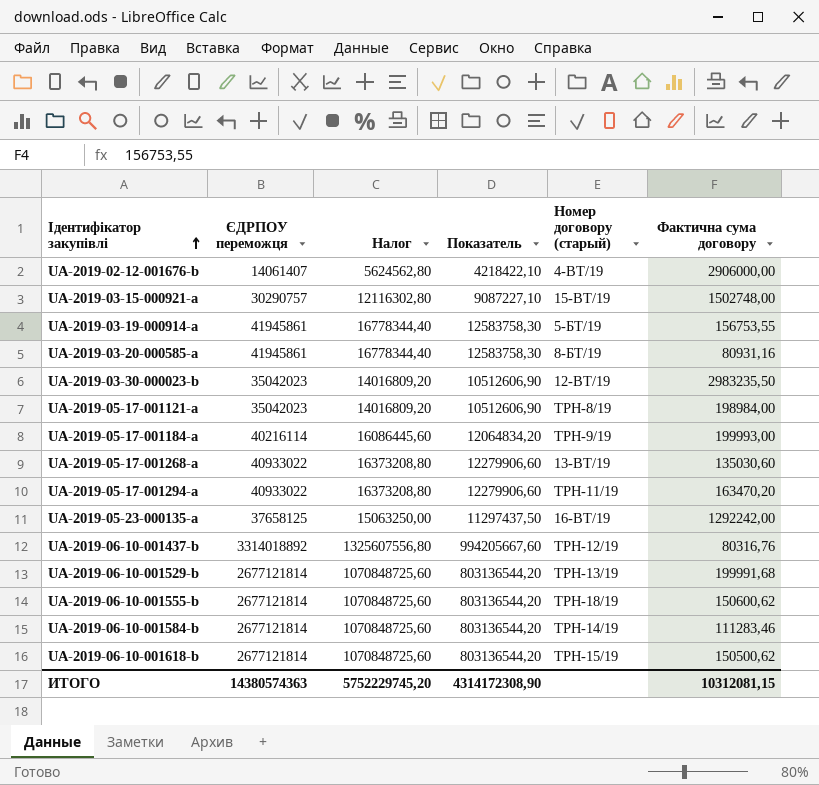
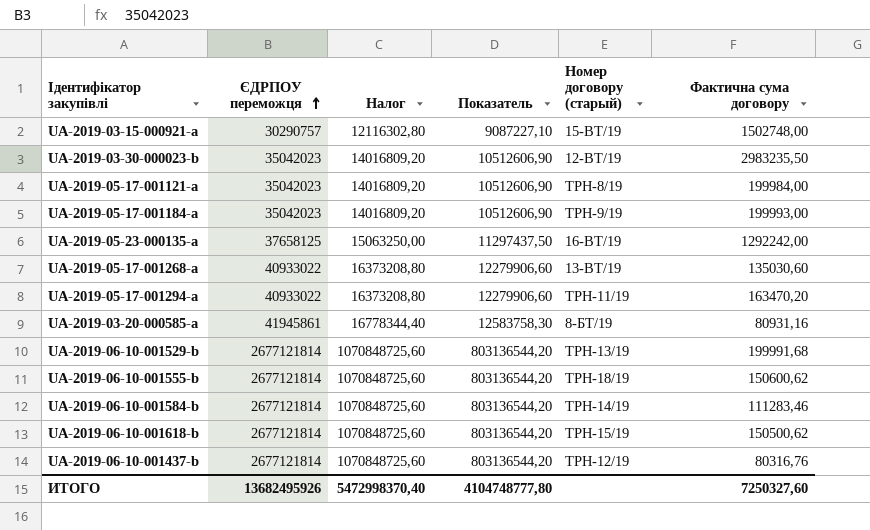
row order: Ідентифікатор закупівлі ascending -> ЄДРПОУ переможця ascending
row UA-2019-02-12-001676-b: 14061407 | 5624562,80 | 4218422,10 | 4-ВТ/19 | 2906000,00 -> none
row UA-2019-03-19-000914-a: 41945861 | 16778344,40 | 12583758,30 | 5-БТ/19 | 156753,55 -> none
UA-2019-05-17-001121-a | Фактична сума договору: 198984,00 -> 199984,00
UA-2019-05-17-001184-a | ЄДРПОУ переможця: 40216114 -> 35042023
UA-2019-05-17-001184-a | Налог: 16086445,60 -> 14016809,20
UA-2019-05-17-001184-a | Показатель: 12064834,20 -> 10512606,90
UA-2019-06-10-001437-b | ЄДРПОУ переможця: 3314018892 -> 2677121814
UA-2019-06-10-001437-b | Налог: 1325607556,80 -> 1070848725,60
UA-2019-06-10-001437-b | Показатель: 994205667,60 -> 803136544,20
ИТОГО | ЄДРПОУ переможця: 14380574363 -> 13682495926
ИТОГО | Налог: 5752229745,20 -> 5472998370,40
ИТОГО | Показатель: 4314172308,90 -> 4104748777,80
ИТОГО | Фактична сума договору: 10312081,15 -> 7250327,60

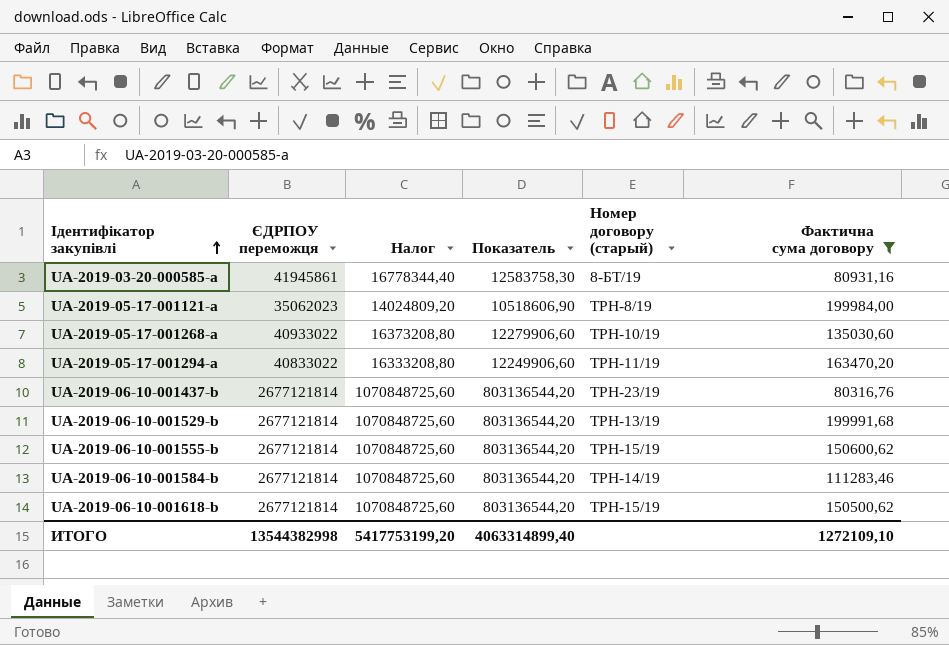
filter: none -> Фактична сума договору <= 199991,68
row order: ЄДРПОУ переможця ascending -> Ідентифікатор закупівлі ascending
UA-2019-05-17-001121-a | ЄДРПОУ переможця: 35042023 -> 35062023
UA-2019-05-17-001121-a | Налог: 14016809,20 -> 14024809,20
UA-2019-05-17-001121-a | Показатель: 10512606,90 -> 10518606,90
UA-2019-05-17-001268-a | Номер договору (старый): 13-ВТ/19 -> ТРН-10/19
UA-2019-05-17-001294-a | ЄДРПОУ переможця: 40933022 -> 40833022
UA-2019-05-17-001294-a | Налог: 16373208,80 -> 16333208,80
UA-2019-05-17-001294-a | Показатель: 12279906,60 -> 12249906,60
UA-2019-06-10-001437-b | Номер договору (старый): ТРН-12/19 -> ТРН-23/19
UA-2019-06-10-001555-b | Номер договору (старый): ТРН-18/19 -> ТРН-15/19
ИТОГО | ЄДРПОУ переможця: 13682495926 -> 13544382998
ИТОГО | Налог: 5472998370,40 -> 5417753199,20
ИТОГО | Показатель: 4104748777,80 -> 4063314899,40
ИТОГО | Фактична сума договору: 7250327,60 -> 1272109,10

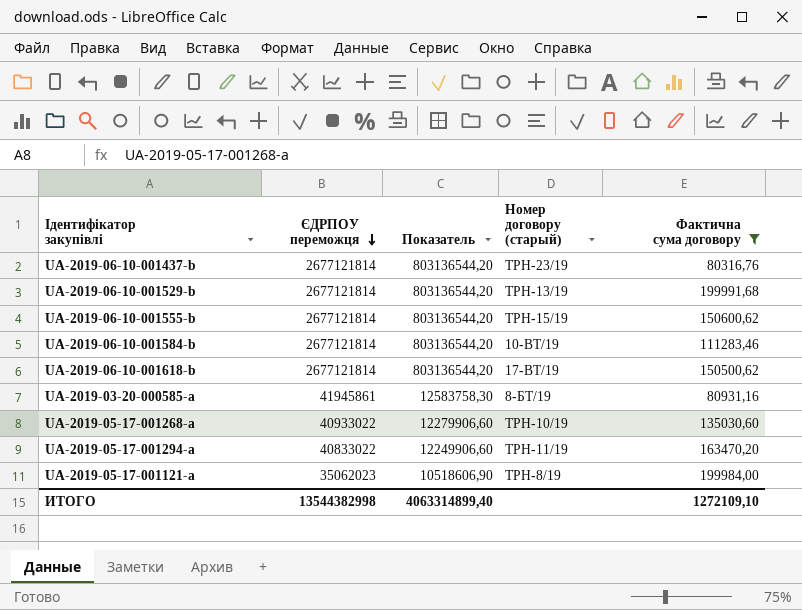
row order: Ідентифікатор закупівлі ascending -> ЄДРПОУ переможця descending
column Налог | formula: [ЄДРПОУ переможця] * 0,4 -> none
UA-2019-06-10-001584-b | Номер договору (старый): ТРН-14/19 -> 10-ВТ/19
UA-2019-06-10-001618-b | Номер договору (старый): ТРН-15/19 -> 17-ВТ/19

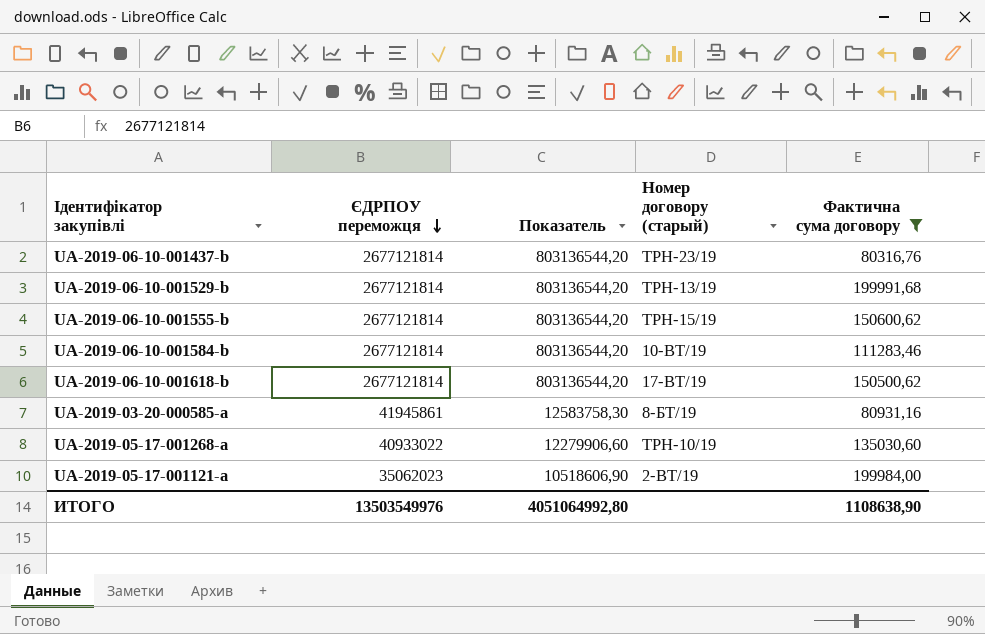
row UA-2019-05-17-001294-a: 40833022 | 12249906,60 | ТРН-11/19 | 163470,20 -> none
UA-2019-05-17-001121-a | Номер договору (старый): ТРН-8/19 -> 2-ВТ/19
ИТОГО | ЄДРПОУ переможця: 13544382998 -> 13503549976
ИТОГО | Показатель: 4063314899,40 -> 4051064992,80
ИТОГО | Фактична сума договору: 1272109,10 -> 1108638,90

